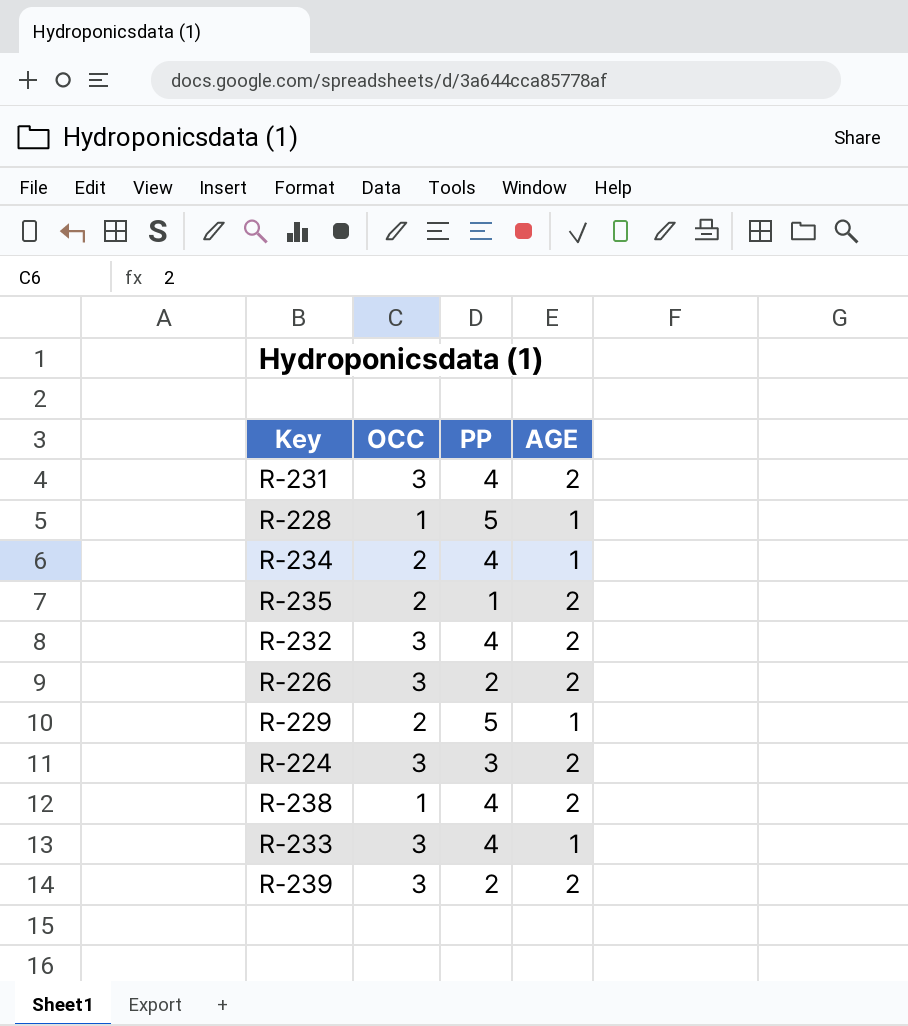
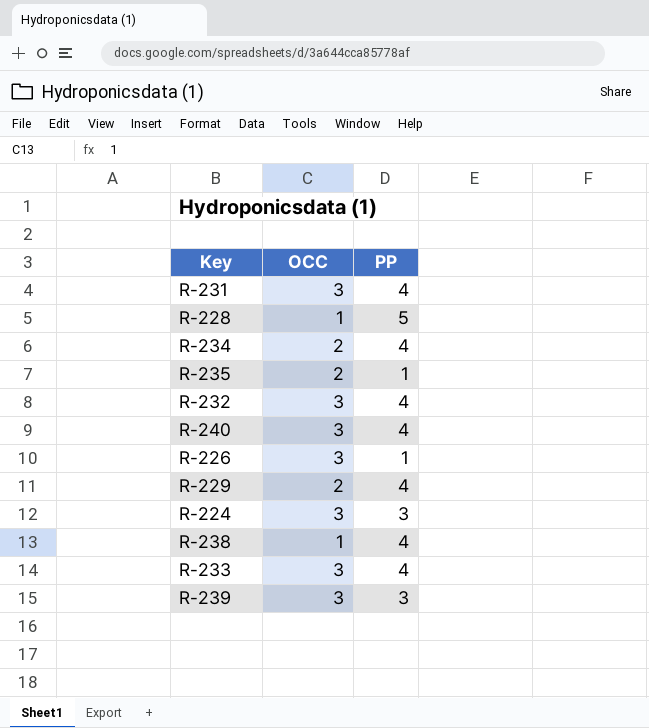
column AGE | position: 4 -> none
row R-240: none -> 3 | 4
R-226 | PP: 2 -> 1
R-229 | PP: 5 -> 4
R-239 | PP: 2 -> 3

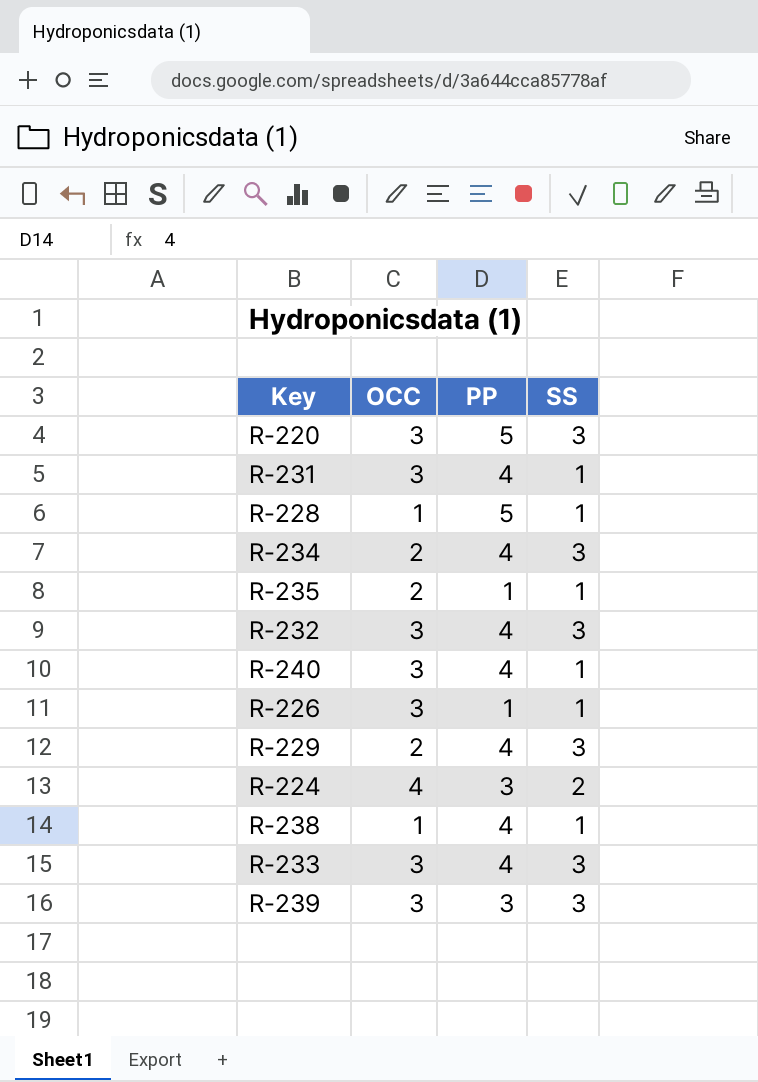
column SS | position: none -> 4
row R-220: none -> 3 | 5 | 3
R-224 | OCC: 3 -> 4

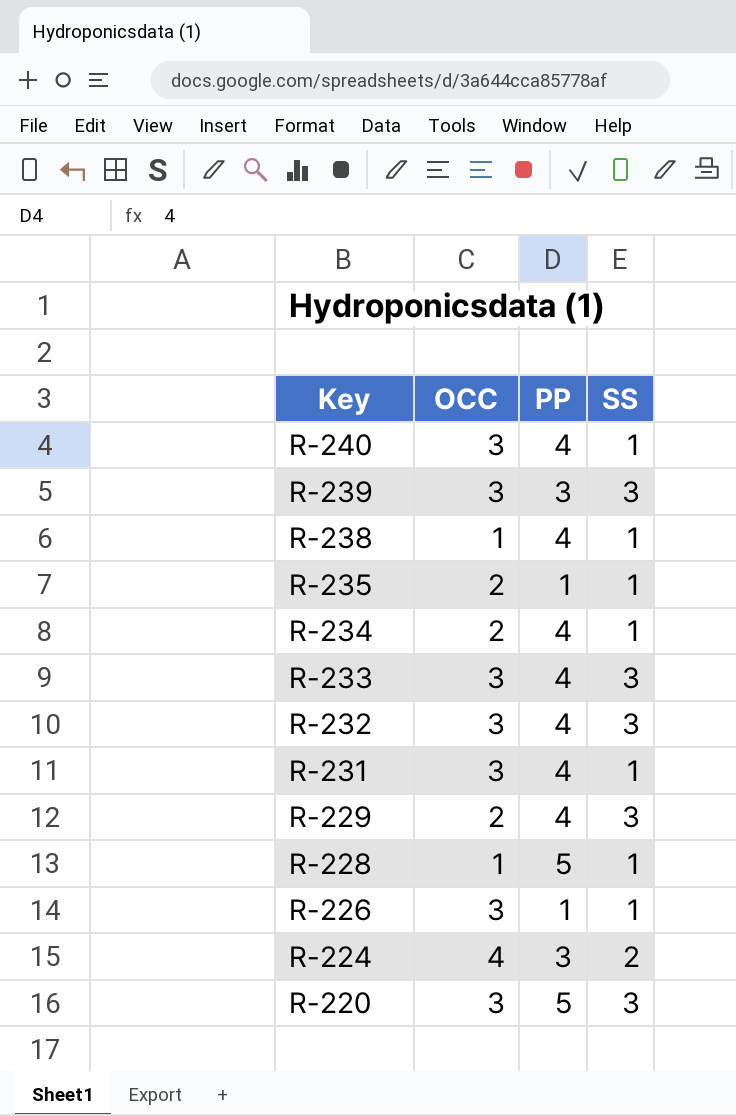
row order: none -> Key descending
R-234 | SS: 3 -> 1

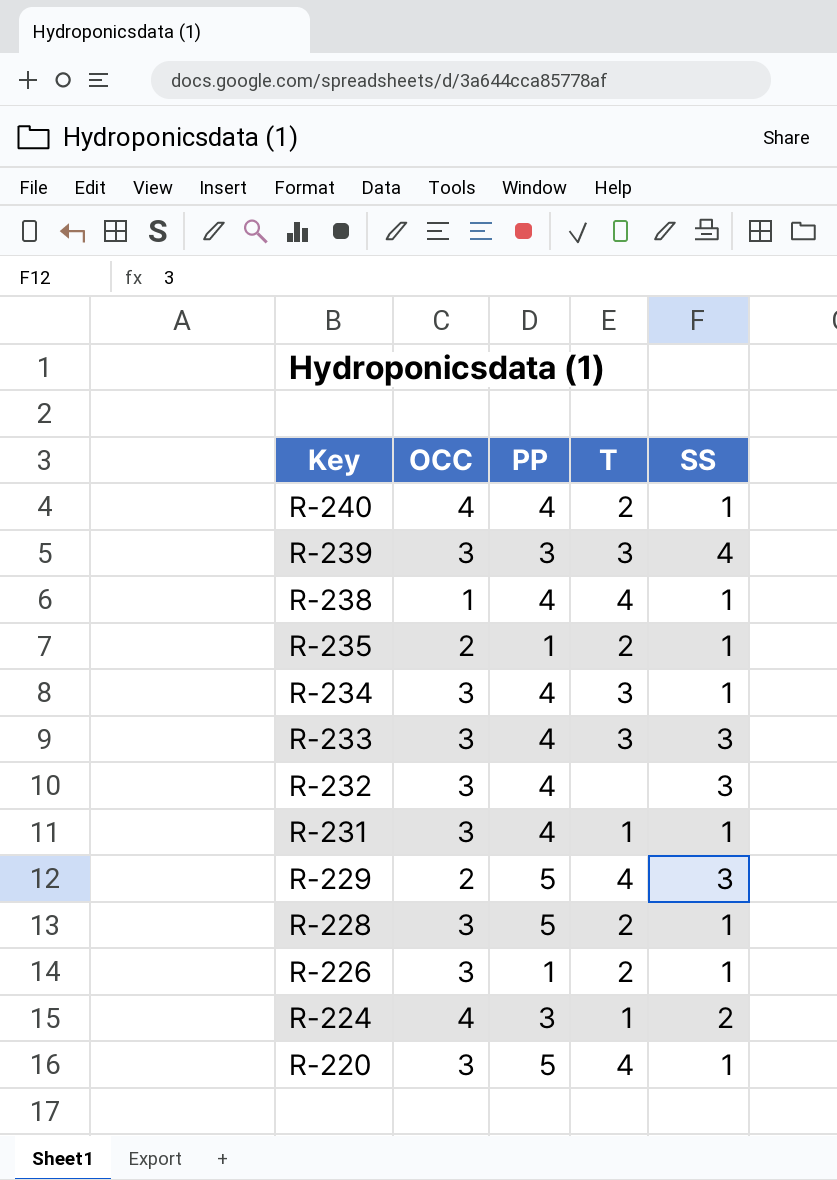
column T | position: none -> 4
R-240 | OCC: 3 -> 4
R-239 | SS: 3 -> 4
R-234 | OCC: 2 -> 3
R-229 | PP: 4 -> 5
R-228 | OCC: 1 -> 3
R-220 | SS: 3 -> 1

